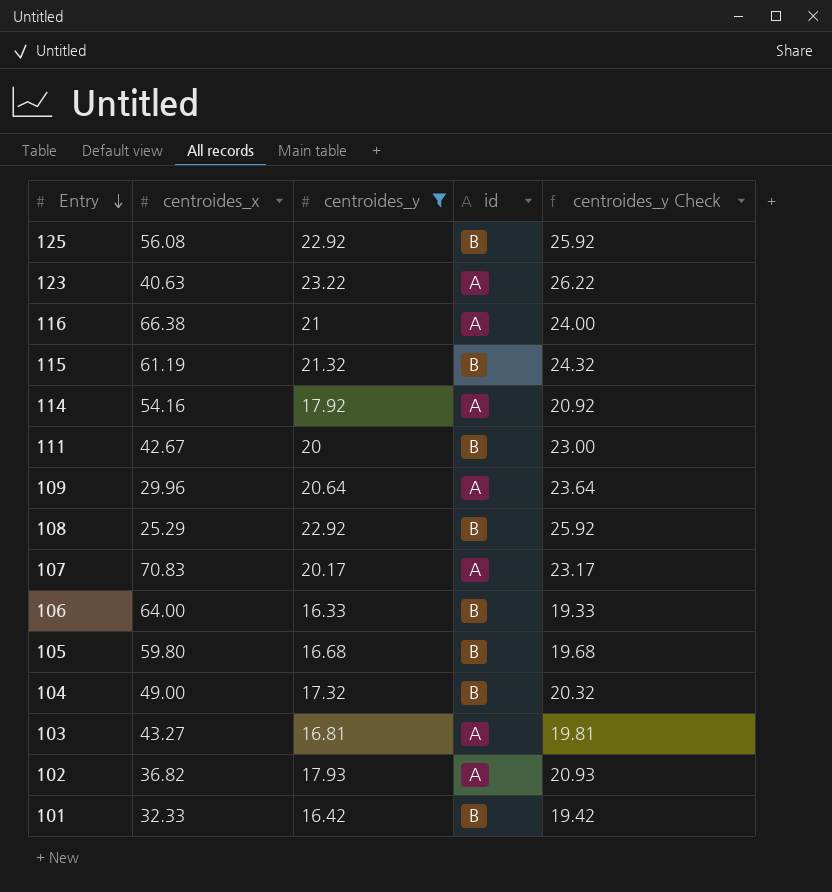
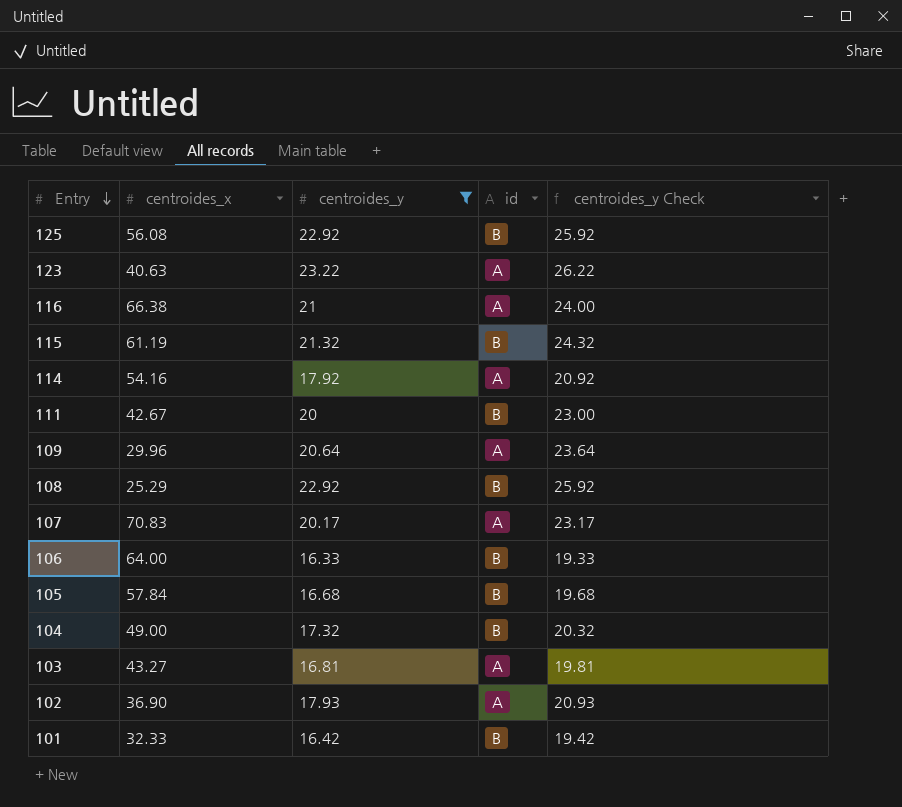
105 | centroides_x: 59.80 -> 57.84
102 | centroides_x: 36.82 -> 36.90

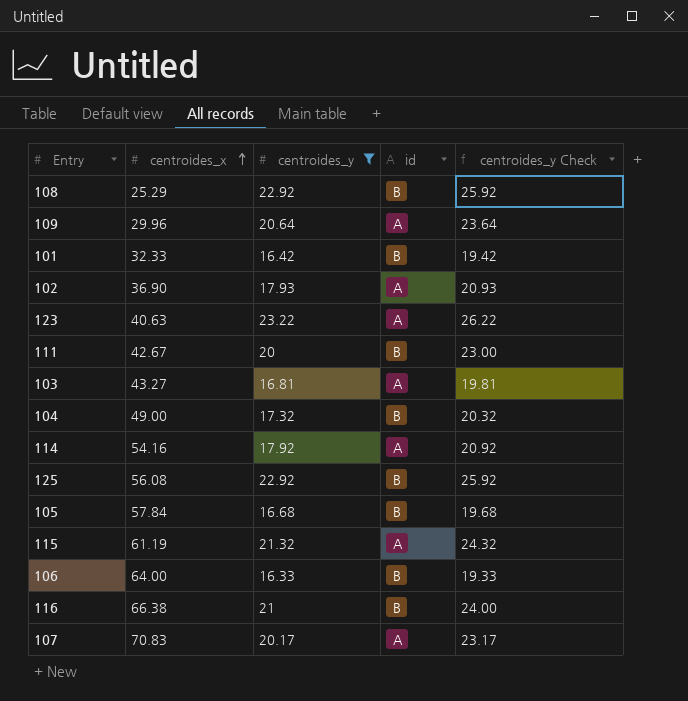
row order: Entry descending -> centroides_x ascending
115 | id: B -> A
116 | id: A -> B

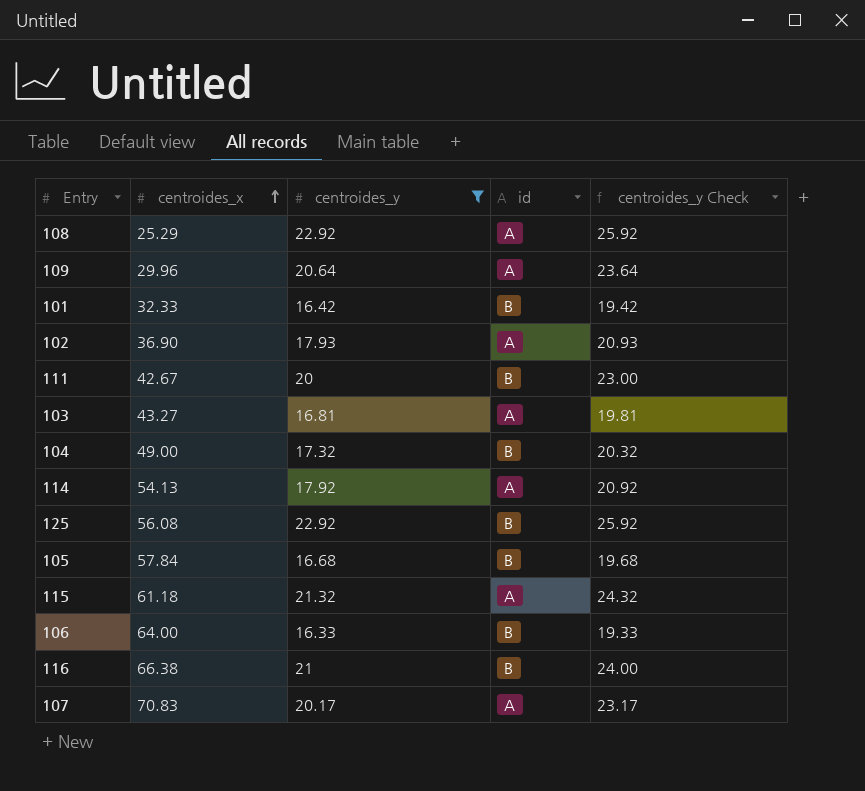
row 123: 40.63 | 23.22 | A | 26.22 -> none
108 | id: B -> A
114 | centroides_x: 54.16 -> 54.13
115 | centroides_x: 61.19 -> 61.18

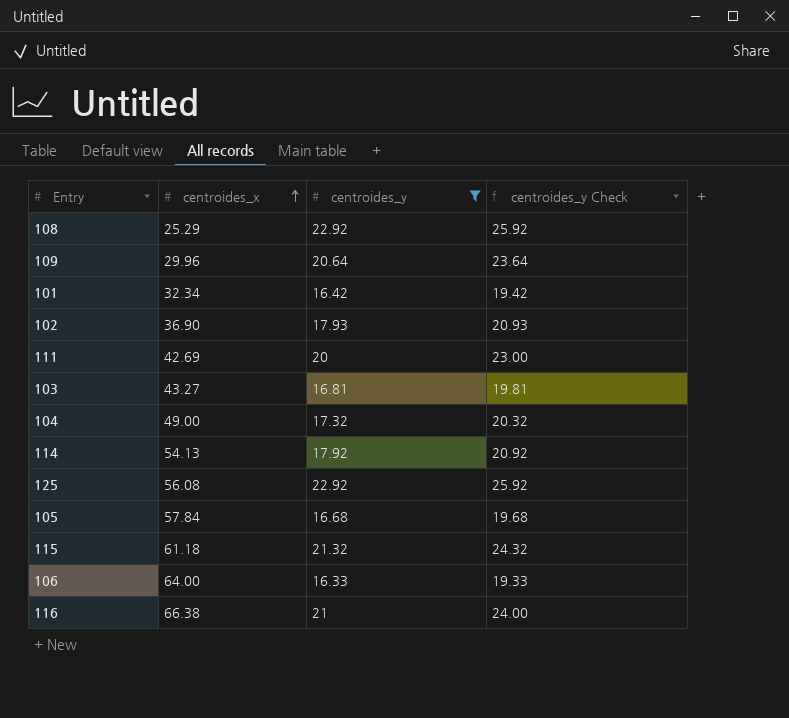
column id | position: 4 -> none
row 107: 70.83 | 20.17 | A | 23.17 -> none
101 | centroides_x: 32.33 -> 32.34
111 | centroides_x: 42.67 -> 42.69

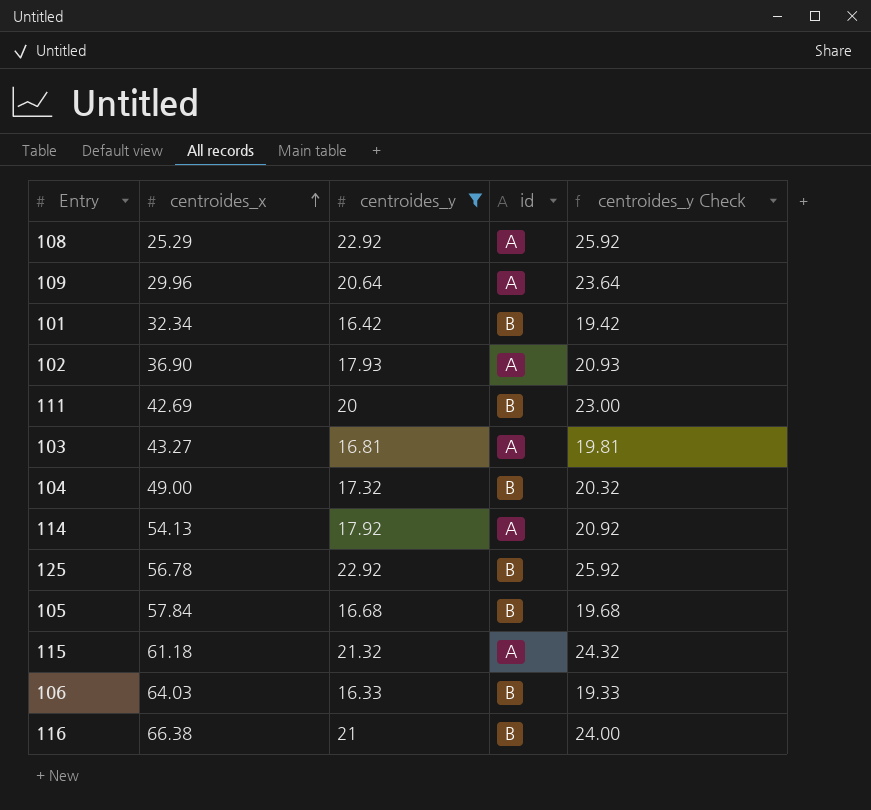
column id | position: none -> 4
125 | centroides_x: 56.08 -> 56.78
106 | centroides_x: 64.00 -> 64.03

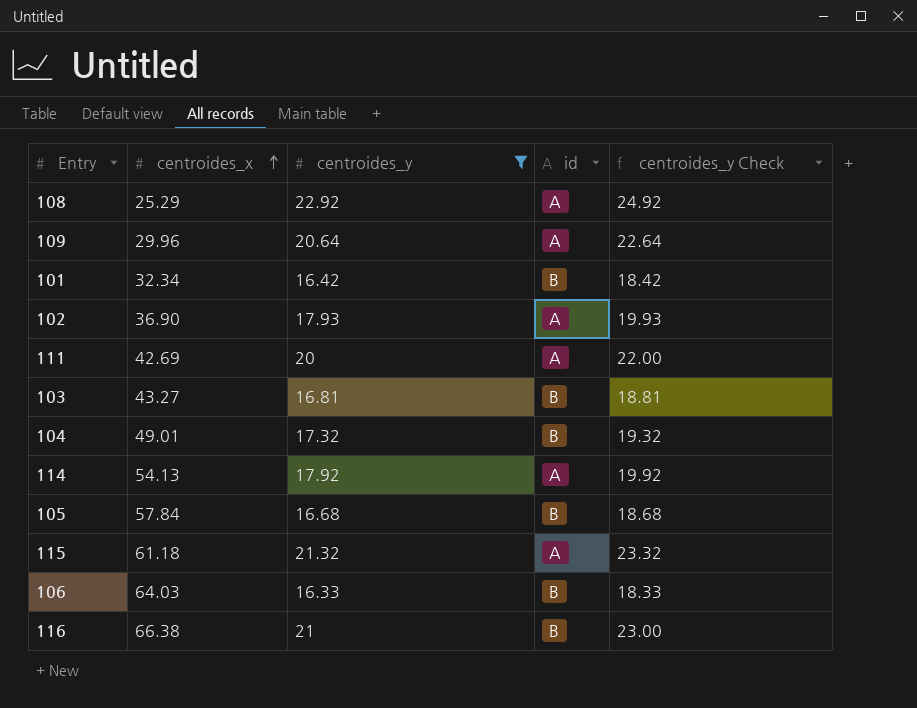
column centroides_y Check | formula: [centroides_y] + 3 -> [centroides_y] + 2
row 125: 56.78 | 22.92 | B | 25.92 -> none
111 | id: B -> A
103 | id: A -> B
104 | centroides_x: 49.00 -> 49.01

